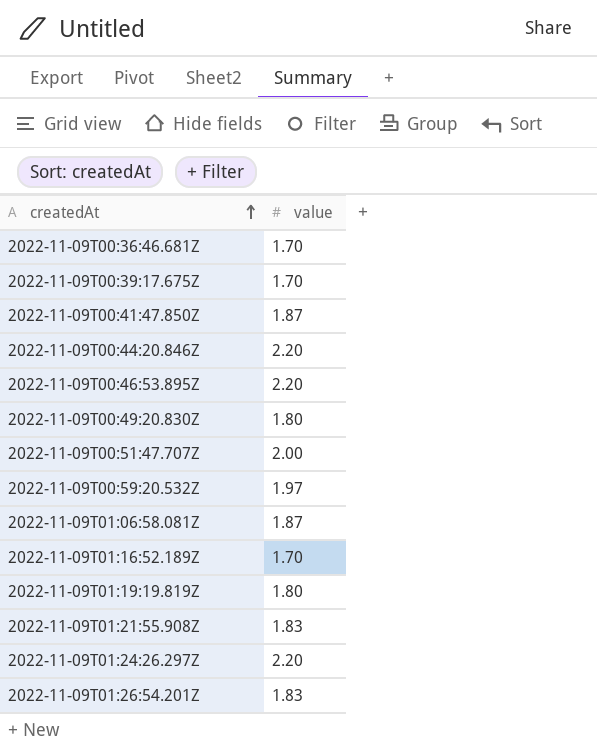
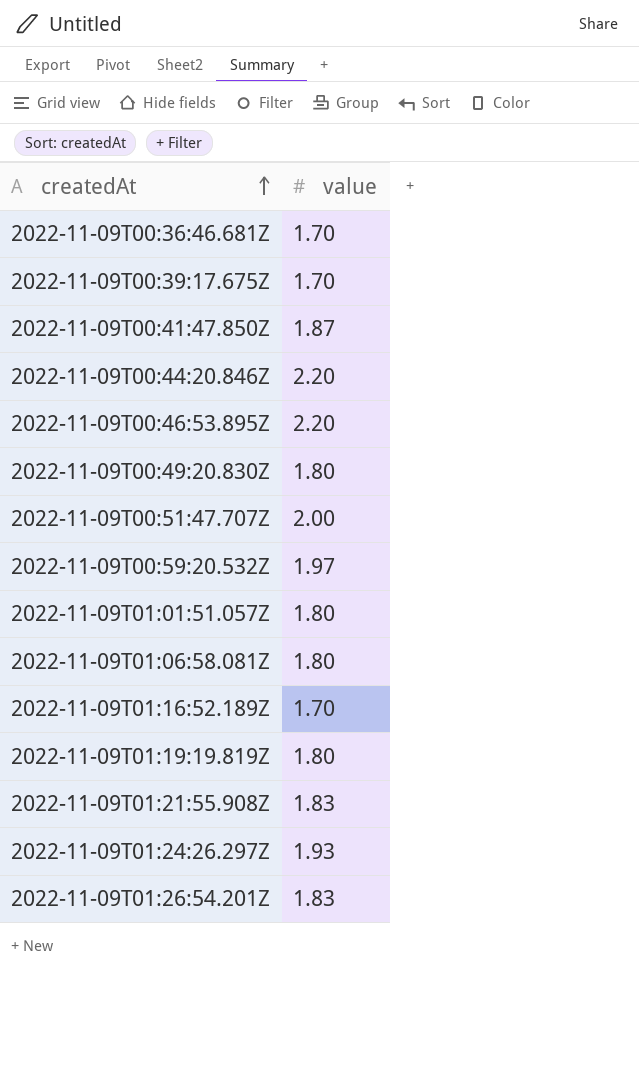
row 2022-11-09T01:01:51.057Z: none -> 1.80
2022-11-09T01:06:58.081Z | value: 1.87 -> 1.80
2022-11-09T01:24:26.297Z | value: 2.20 -> 1.93

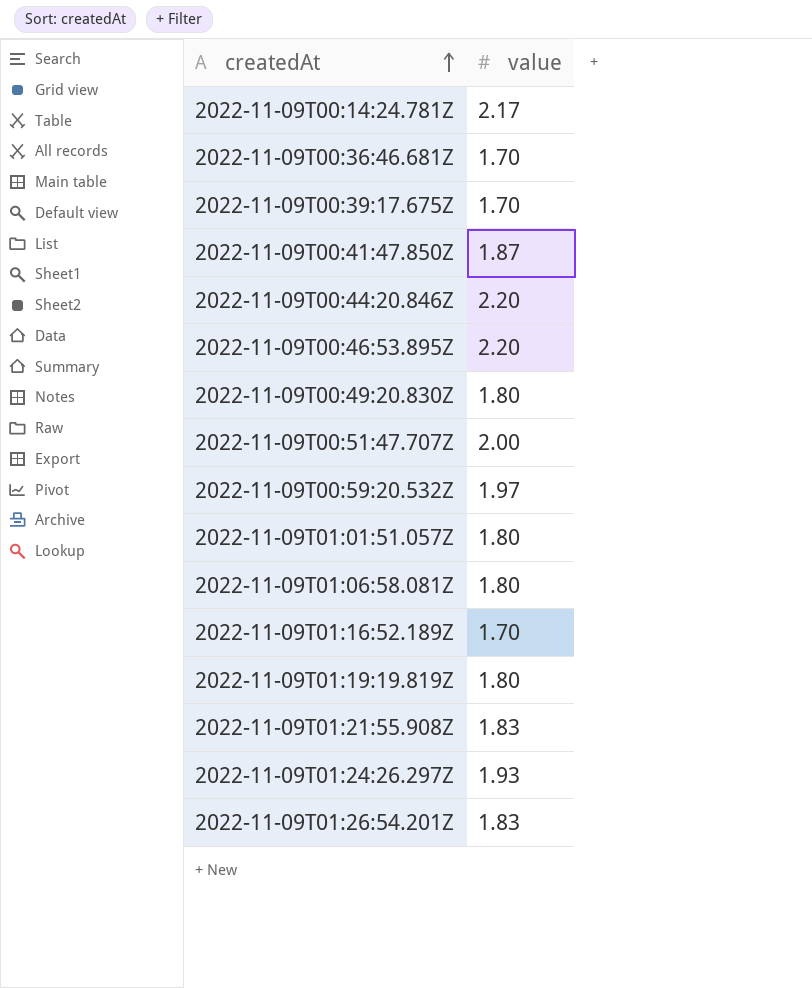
row 2022-11-09T00:14:24.781Z: none -> 2.17

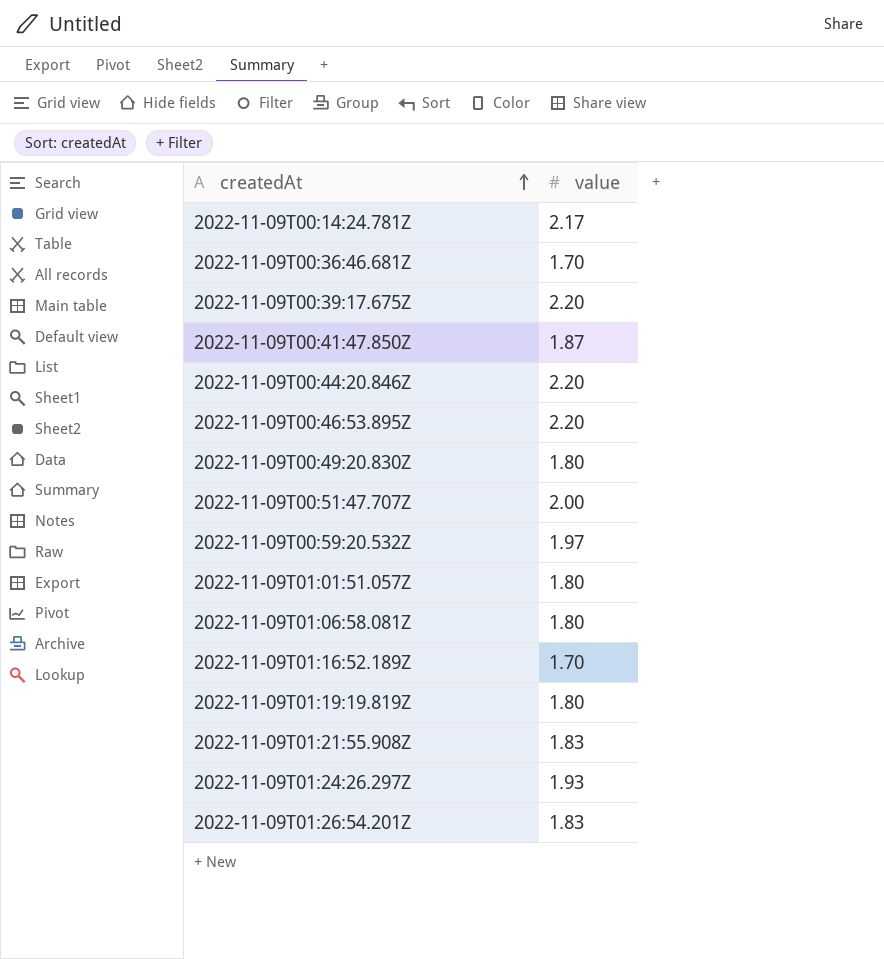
2022-11-09T00:39:17.675Z | value: 1.70 -> 2.20

